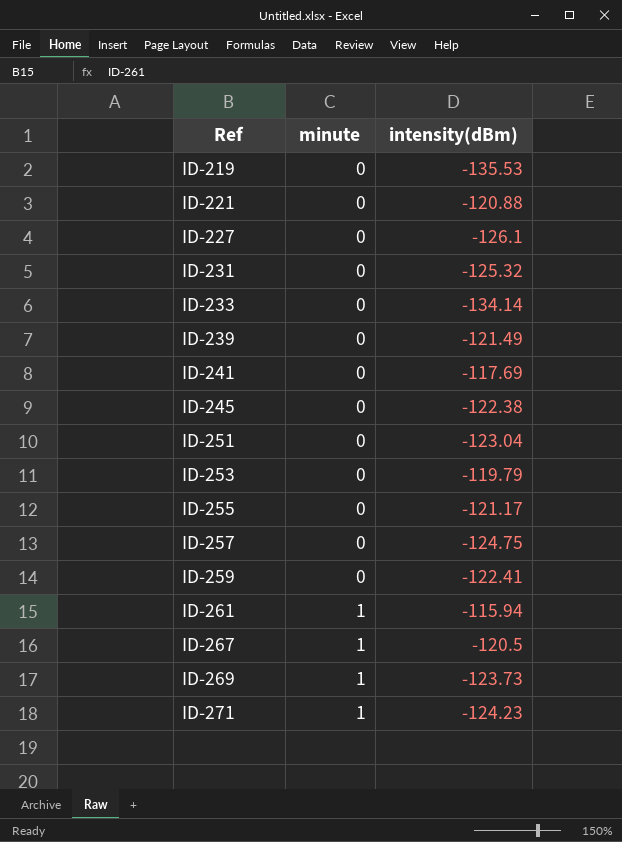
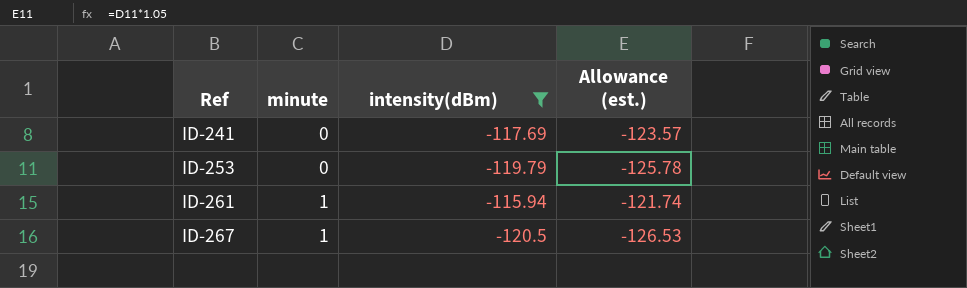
filter: none -> intensity(dBm) >= -120.5
column Allowance (est.) | formula: none -> [intensity(dBm)] * 1.05

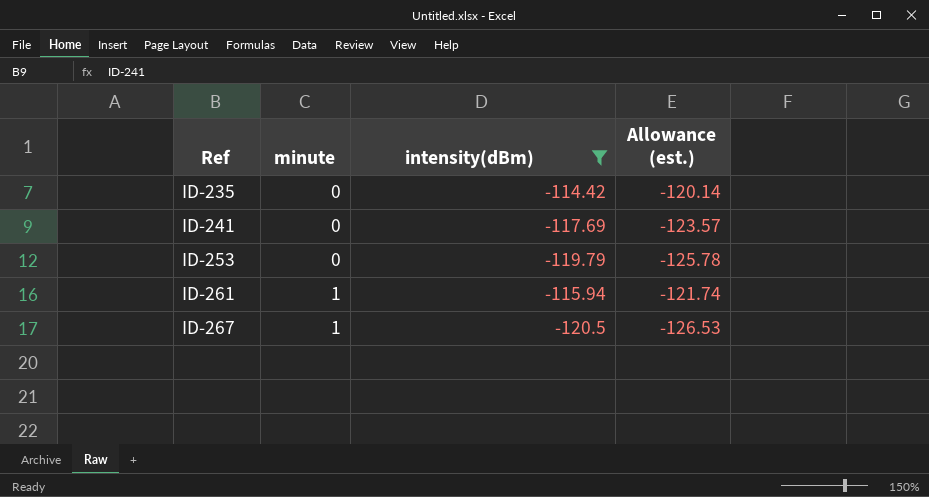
row ID-235: none -> 0 | -114.42 | -120.14

